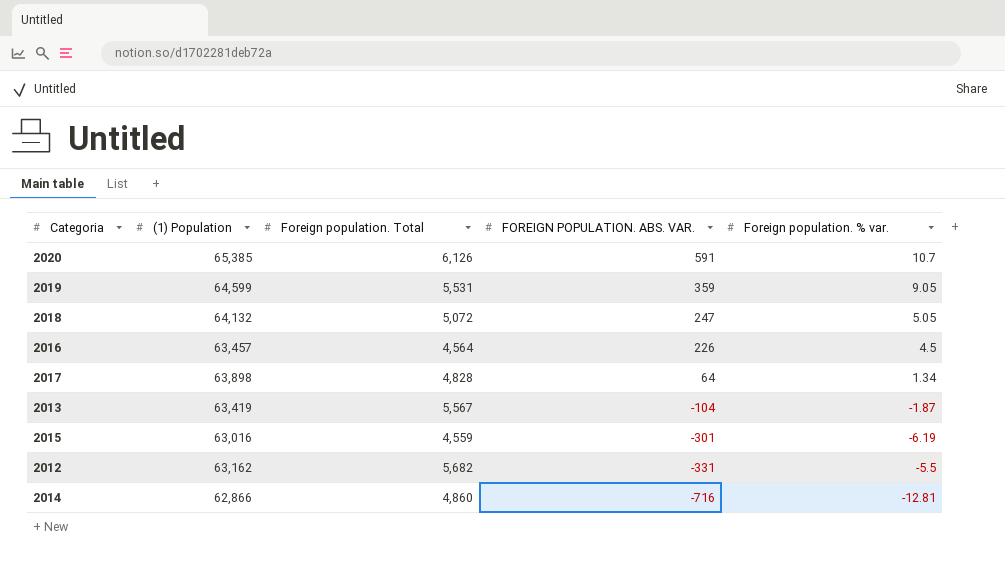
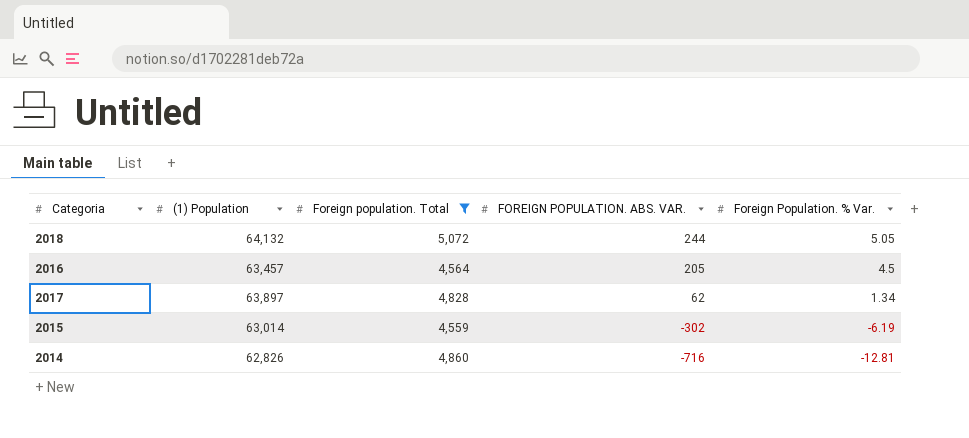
filter: none -> Foreign population. Total <= 5,072
column name: Foreign population. % var. -> Foreign Population. % Var.
2018 | FOREIGN POPULATION. ABS. VAR.: 247 -> 244
2016 | FOREIGN POPULATION. ABS. VAR.: 226 -> 205
2017 | (1) Population: 63,898 -> 63,897
2017 | FOREIGN POPULATION. ABS. VAR.: 64 -> 62
2015 | (1) Population: 63,016 -> 63,014
2015 | FOREIGN POPULATION. ABS. VAR.: -301 -> -302
2014 | (1) Population: 62,866 -> 62,826

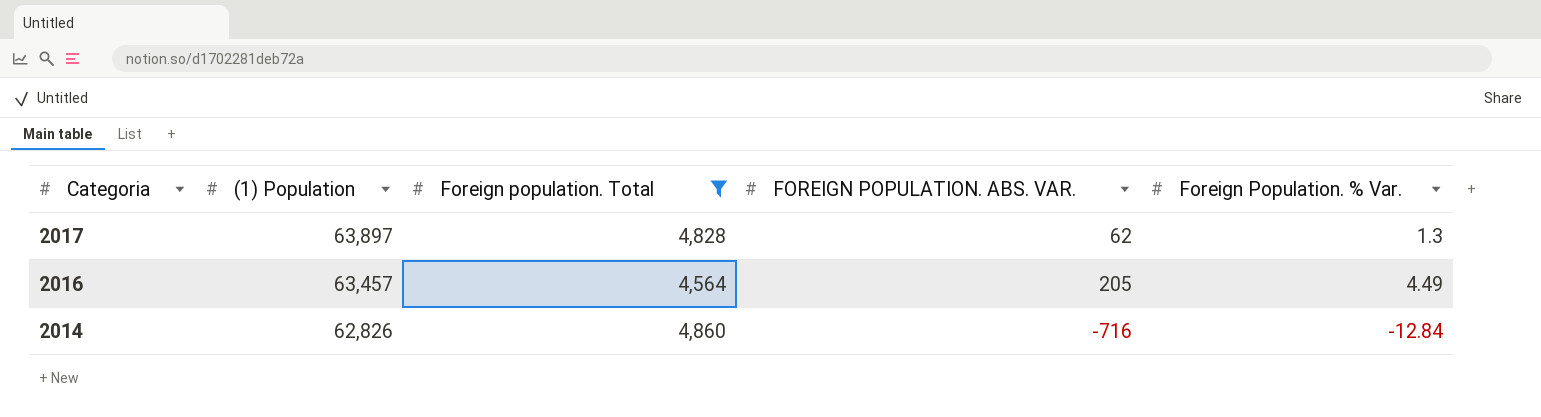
row order: FOREIGN POPULATION. ABS. VAR. descending -> Categoria descending
row 2018: 64,132 | 5,072 | 244 | 5.05 -> none
row 2015: 63,014 | 4,559 | -302 | -6.19 -> none
2017 | Foreign Population. % Var.: 1.34 -> 1.3
2016 | Foreign Population. % Var.: 4.5 -> 4.49
2014 | Foreign Population. % Var.: -12.81 -> -12.84

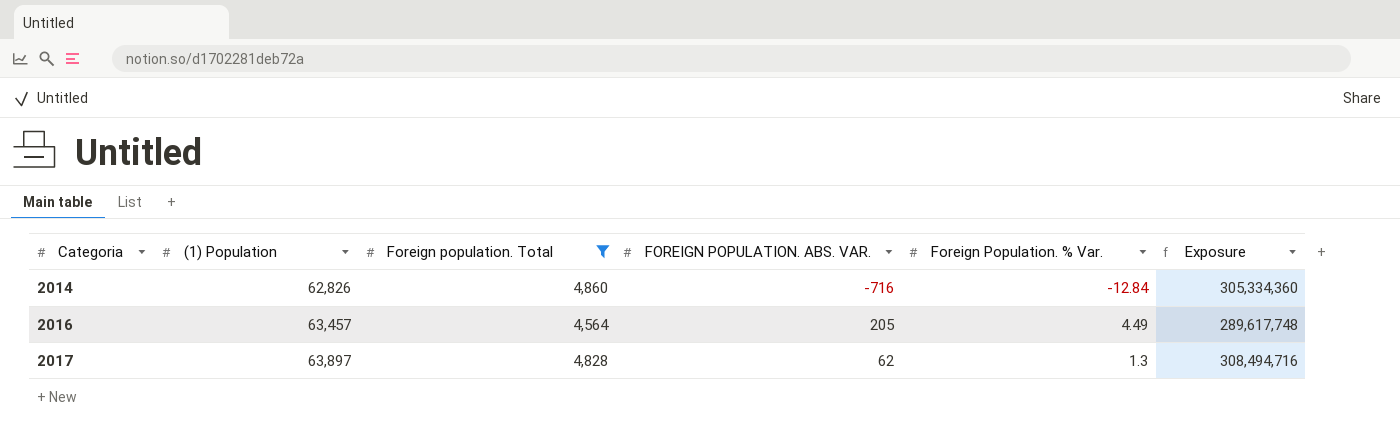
row order: Categoria descending -> Categoria ascending
column Exposure | formula: none -> [(1) Population] * [Foreign population. Total]

